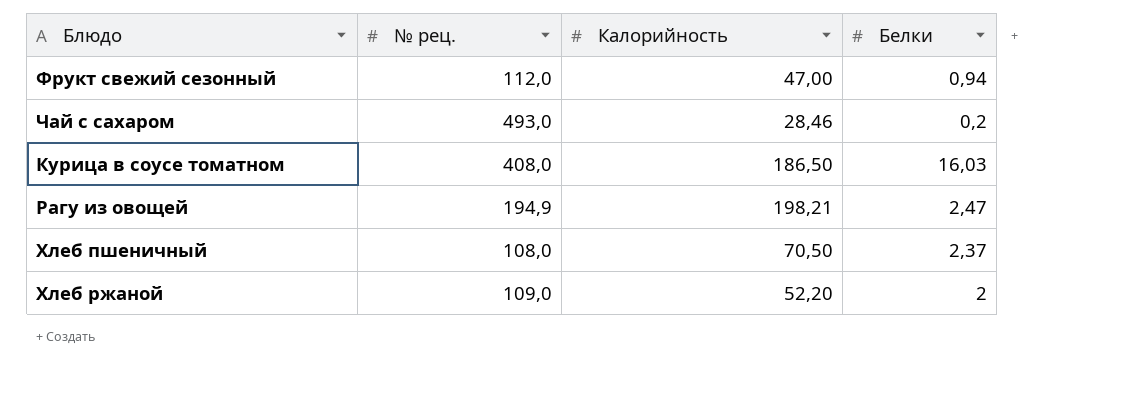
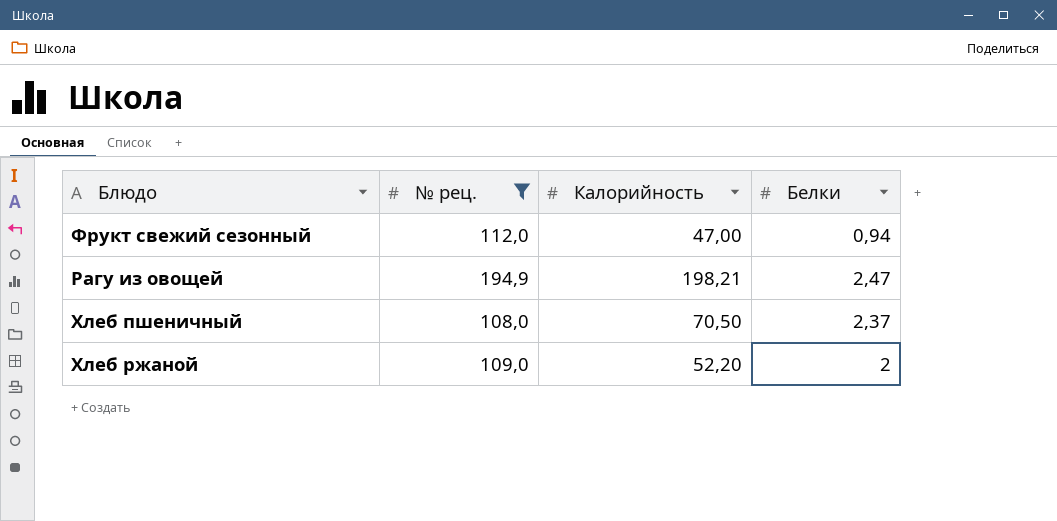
filter: none -> № рец. <= 194,9

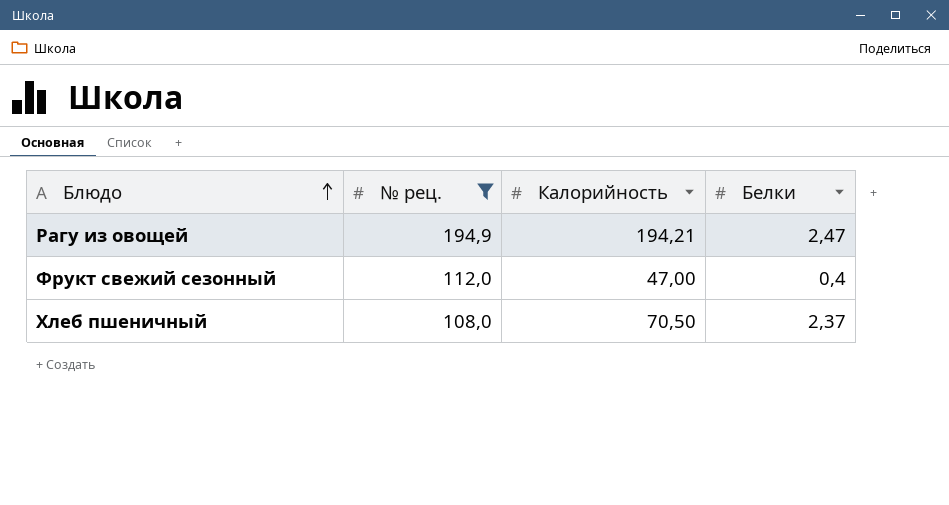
row order: none -> Блюдо ascending
row Хлеб ржаной: 109,0 | 52,20 | 2 -> none
Рагу из овощей | Калорийность: 198,21 -> 194,21
Фрукт свежий сезонный | Белки: 0,94 -> 0,4

